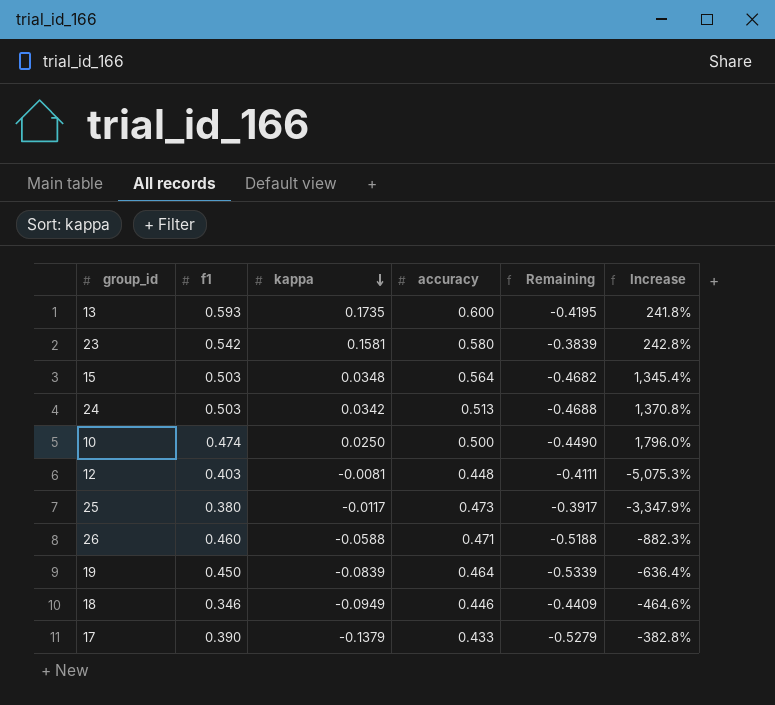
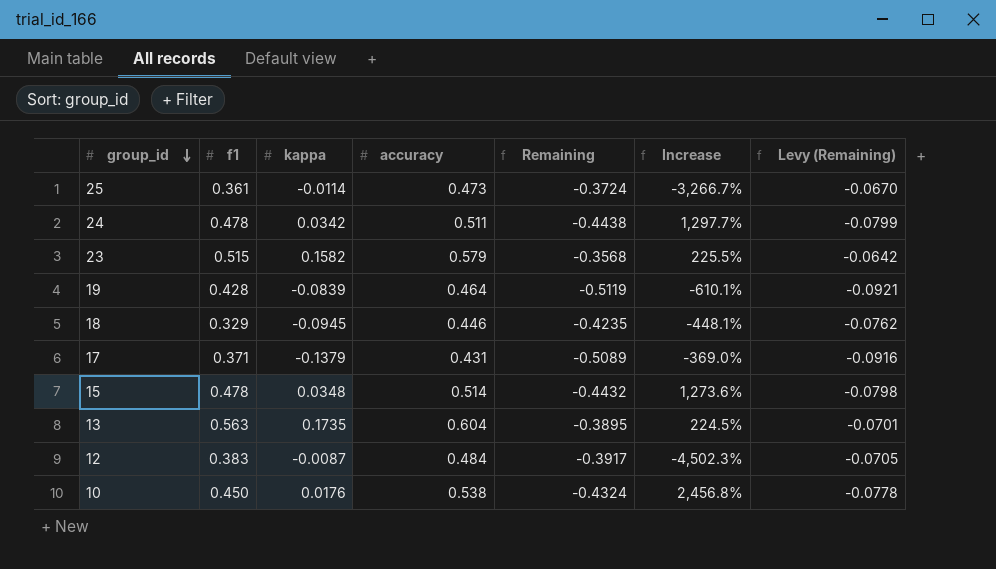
row order: kappa descending -> group_id descending
column Levy (Remaining) | formula: none -> [Remaining] * 0.18
row 26: 0.460 | -0.0588 | 0.471 | -0.5188 | -882.3% -> none
25 | f1: 0.380 -> 0.361
25 | kappa: -0.0117 -> -0.0114
25 | Remaining: -0.3917 -> -0.3724
25 | Increase: -3,347.9% -> -3,266.7%
24 | f1: 0.503 -> 0.478
24 | accuracy: 0.513 -> 0.511
24 | Remaining: -0.4688 -> -0.4438
24 | Increase: 1,370.8% -> 1,297.7%
23 | f1: 0.542 -> 0.515
23 | kappa: 0.1581 -> 0.1582
23 | accuracy: 0.580 -> 0.579
23 | Remaining: -0.3839 -> -0.3568
23 | Increase: 242.8% -> 225.5%
19 | f1: 0.450 -> 0.428
19 | Remaining: -0.5339 -> -0.5119
19 | Increase: -636.4% -> -610.1%
18 | f1: 0.346 -> 0.329
18 | kappa: -0.0949 -> -0.0945
18 | Remaining: -0.4409 -> -0.4235
18 | Increase: -464.6% -> -448.1%
17 | f1: 0.390 -> 0.371
17 | accuracy: 0.433 -> 0.431
17 | Remaining: -0.5279 -> -0.5089
17 | Increase: -382.8% -> -369.0%
15 | f1: 0.503 -> 0.478
15 | accuracy: 0.564 -> 0.514
15 | Remaining: -0.4682 -> -0.4432
15 | Increase: 1,345.4% -> 1,273.6%
13 | f1: 0.593 -> 0.563
13 | accuracy: 0.600 -> 0.604
13 | Remaining: -0.4195 -> -0.3895
13 | Increase: 241.8% -> 224.5%
12 | f1: 0.403 -> 0.383
12 | kappa: -0.0081 -> -0.0087
12 | accuracy: 0.448 -> 0.484
12 | Remaining: -0.4111 -> -0.3917
12 | Increase: -5,075.3% -> -4,502.3%
10 | f1: 0.474 -> 0.450
10 | kappa: 0.0250 -> 0.0176
10 | accuracy: 0.500 -> 0.538
10 | Remaining: -0.4490 -> -0.4324
10 | Increase: 1,796.0% -> 2,456.8%

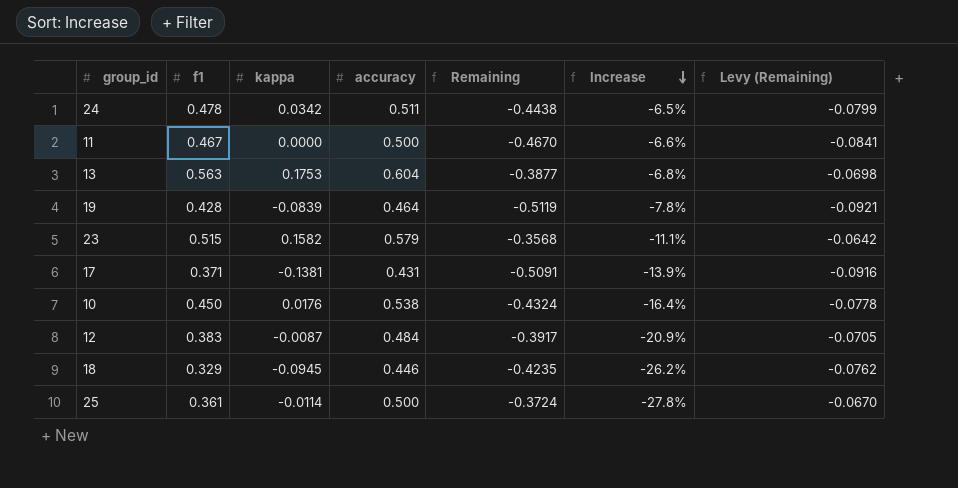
row order: group_id descending -> Increase descending
column Increase | formula: ([f1] - [kappa]) / [kappa] -> ([f1] - [accuracy]) / [accuracy]
row 15: 0.478 | 0.0348 | 0.514 | -0.4432 | 1,273.6% | -0.0798 -> none
row 11: none -> 0.467 | 0.0000 | 0.500 | -0.4670 | -6.6% | -0.0841
13 | kappa: 0.1735 -> 0.1753
13 | Remaining: -0.3895 -> -0.3877
13 | Levy (Remaining): -0.0701 -> -0.0698
17 | kappa: -0.1379 -> -0.1381
17 | Remaining: -0.5089 -> -0.5091
25 | accuracy: 0.473 -> 0.500

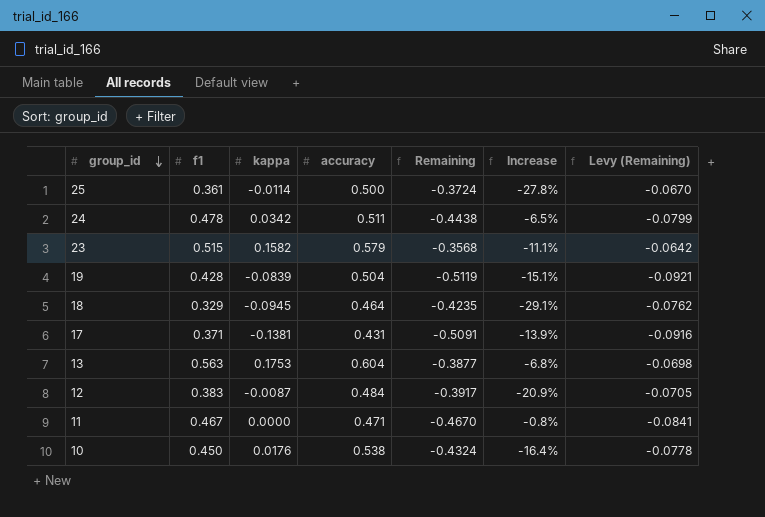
row order: Increase descending -> group_id descending
19 | accuracy: 0.464 -> 0.504
19 | Increase: -7.8% -> -15.1%
18 | accuracy: 0.446 -> 0.464
18 | Increase: -26.2% -> -29.1%
11 | accuracy: 0.500 -> 0.471
11 | Increase: -6.6% -> -0.8%

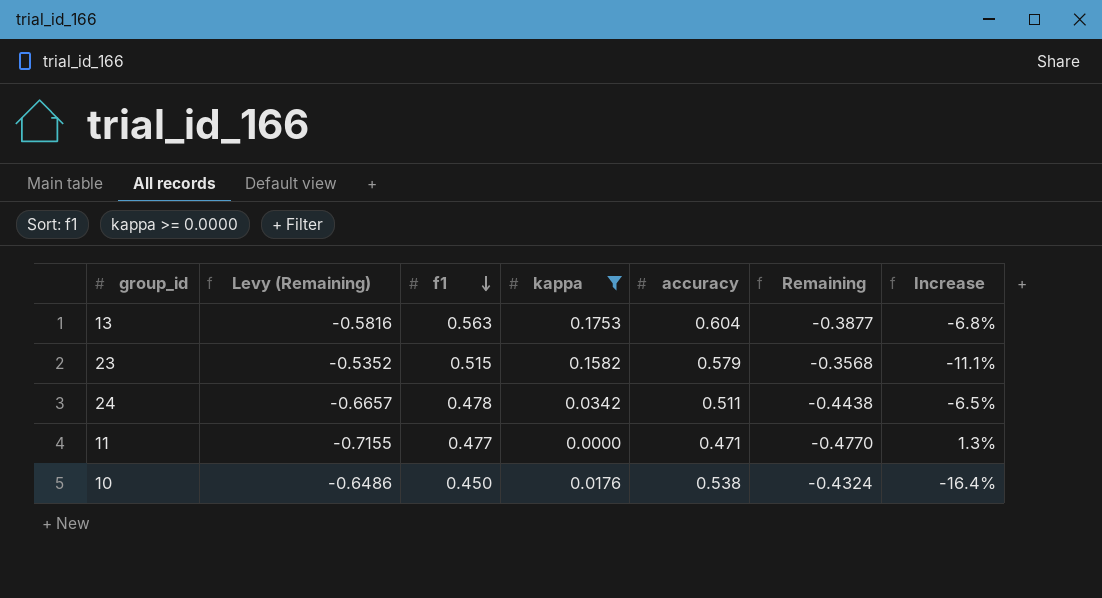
filter: none -> kappa >= 0.0000
row order: group_id descending -> f1 descending
column Levy (Remaining) | formula: [Remaining] * 0.18 -> [Remaining] * 1.5
column Levy (Remaining) | position: 7 -> 2
11 | f1: 0.467 -> 0.477
11 | Remaining: -0.4670 -> -0.4770
11 | Increase: -0.8% -> 1.3%

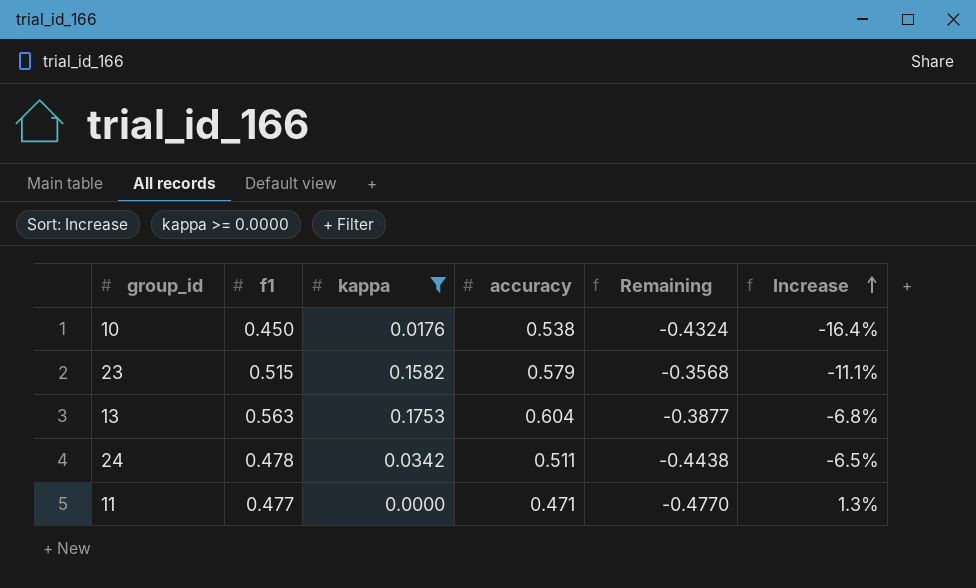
row order: f1 descending -> Increase ascending
column Levy (Remaining) | formula: [Remaining] * 1.5 -> none

